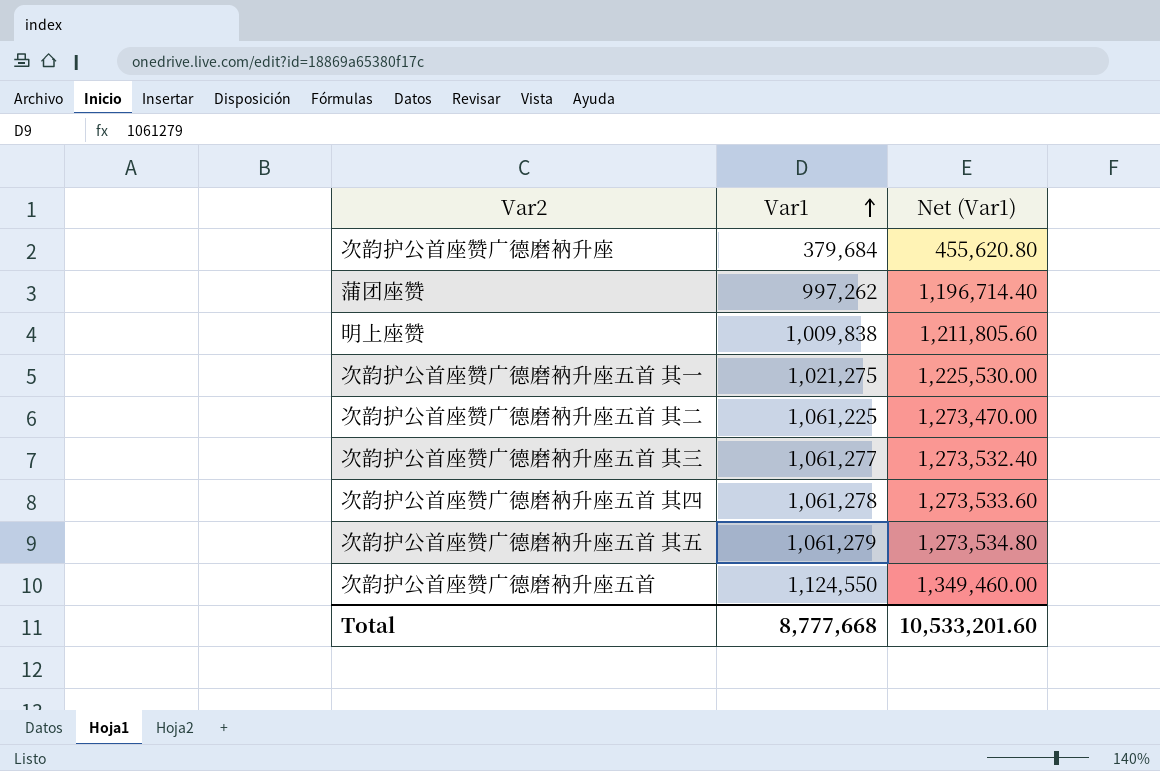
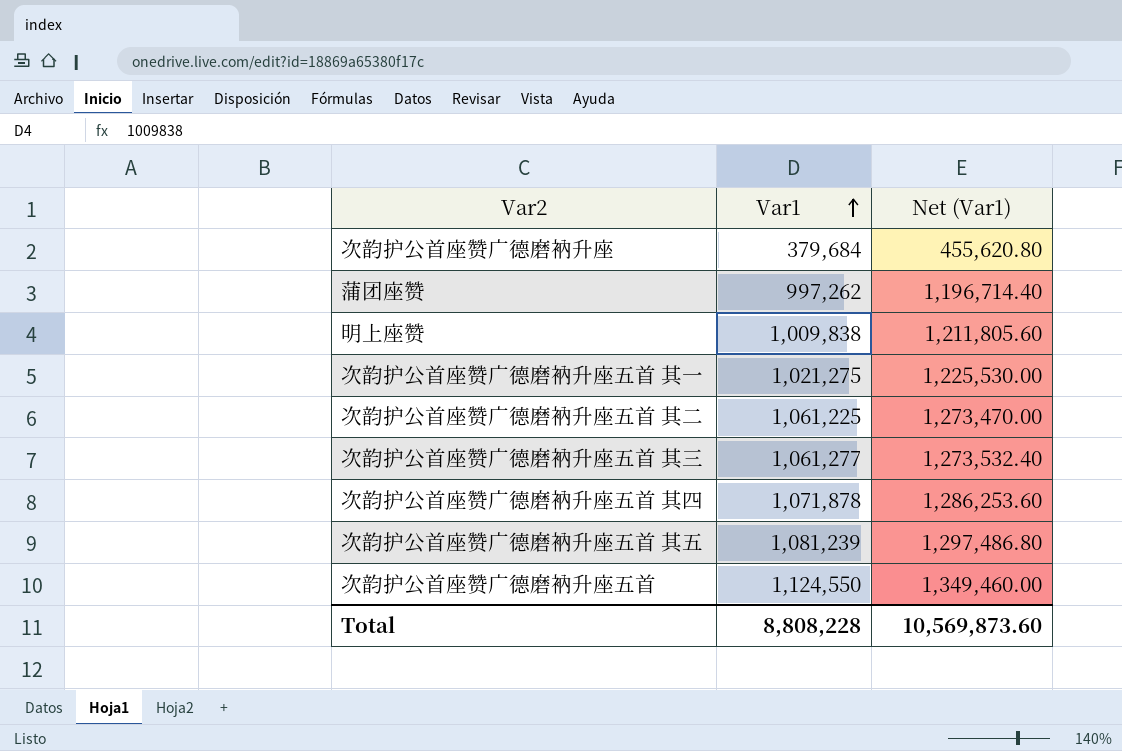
次韵护公首座赞广德磨衲升座五首 其四 | Var1: 1,061,278 -> 1,071,878
次韵护公首座赞广德磨衲升座五首 其四 | Net (Var1): 1,273,533.60 -> 1,286,253.60
次韵护公首座赞广德磨衲升座五首 其五 | Var1: 1,061,279 -> 1,081,239
次韵护公首座赞广德磨衲升座五首 其五 | Net (Var1): 1,273,534.80 -> 1,297,486.80
Total | Var1: 8,777,668 -> 8,808,228
Total | Net (Var1): 10,533,201.60 -> 10,569,873.60

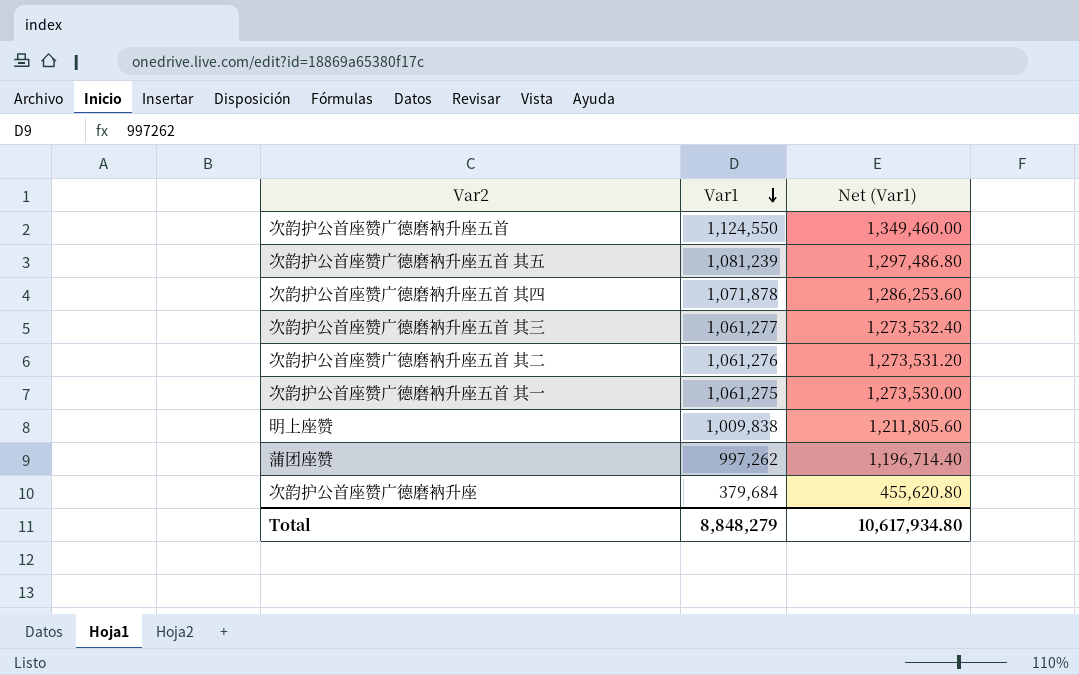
row order: Var1 ascending -> Var1 descending
次韵护公首座赞广德磨衲升座五首 其二 | Var1: 1,061,225 -> 1,061,276
次韵护公首座赞广德磨衲升座五首 其二 | Net (Var1): 1,273,470.00 -> 1,273,531.20
次韵护公首座赞广德磨衲升座五首 其一 | Var1: 1,021,275 -> 1,061,275
次韵护公首座赞广德磨衲升座五首 其一 | Net (Var1): 1,225,530.00 -> 1,273,530.00
Total | Var1: 8,808,228 -> 8,848,279
Total | Net (Var1): 10,569,873.60 -> 10,617,934.80

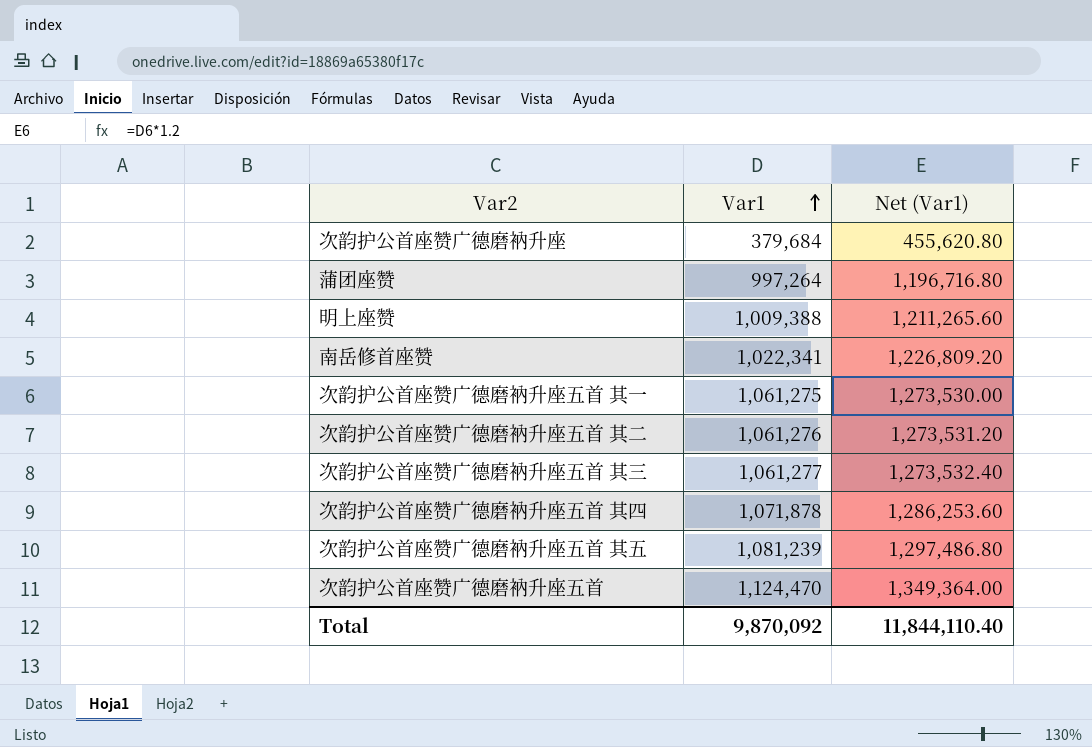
row order: Var1 descending -> Var1 ascending
蒲团座赞 | Var1: 997,262 -> 997,264
蒲团座赞 | Net (Var1): 1,196,714.40 -> 1,196,716.80
明上座赞 | Var1: 1,009,838 -> 1,009,388
明上座赞 | Net (Var1): 1,211,805.60 -> 1,211,265.60
row 南岳修首座赞: none -> 1,022,341 | 1,226,809.20
次韵护公首座赞广德磨衲升座五首 | Var1: 1,124,550 -> 1,124,470
次韵护公首座赞广德磨衲升座五首 | Net (Var1): 1,349,460.00 -> 1,349,364.00
Total | Var1: 8,848,279 -> 9,870,092
Total | Net (Var1): 10,617,934.80 -> 11,844,110.40

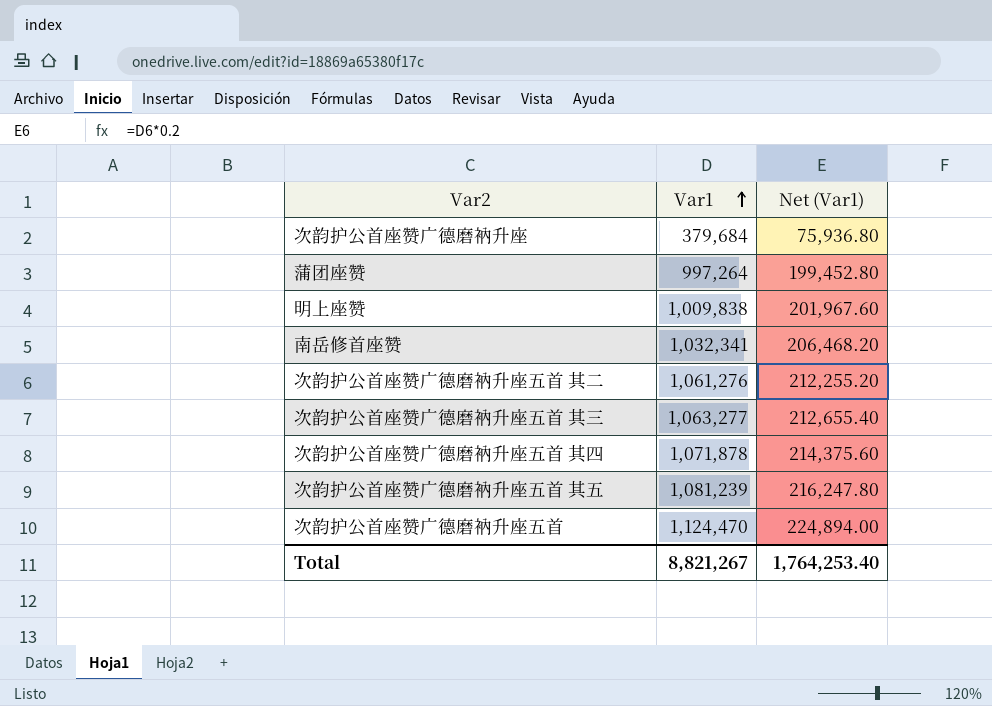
column Net (Var1) | formula: [Var1] * 1.2 -> [Var1] * 0.2
row 次韵护公首座赞广德磨衲升座五首 其一: 1,061,275 | 1,273,530.00 -> none
明上座赞 | Var1: 1,009,388 -> 1,009,838
南岳修首座赞 | Var1: 1,022,341 -> 1,032,341
次韵护公首座赞广德磨衲升座五首 其三 | Var1: 1,061,277 -> 1,063,277
Total | Var1: 9,870,092 -> 8,821,267
Total | Net (Var1): 11,844,110.40 -> 1,764,253.40

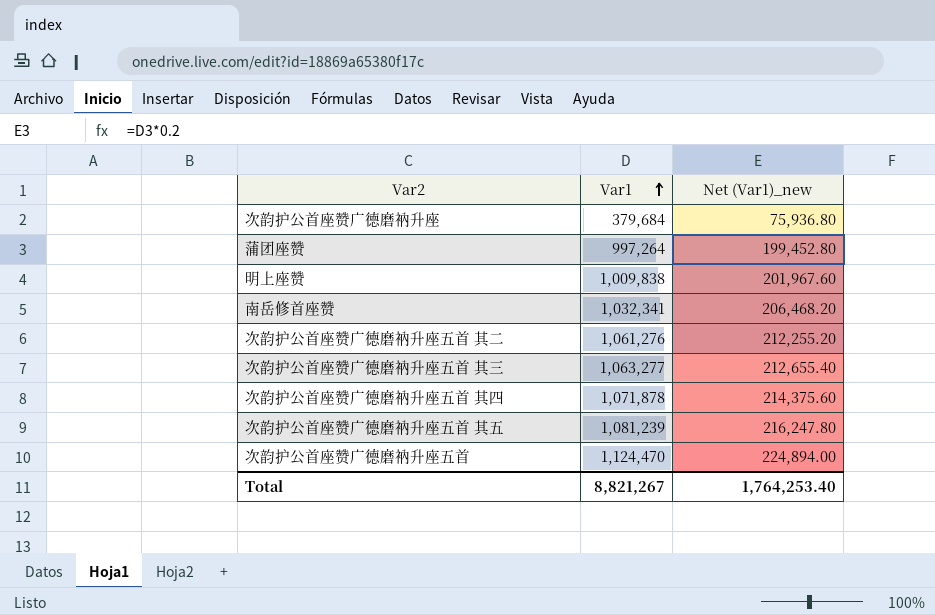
column name: Net (Var1) -> Net (Var1)_new

